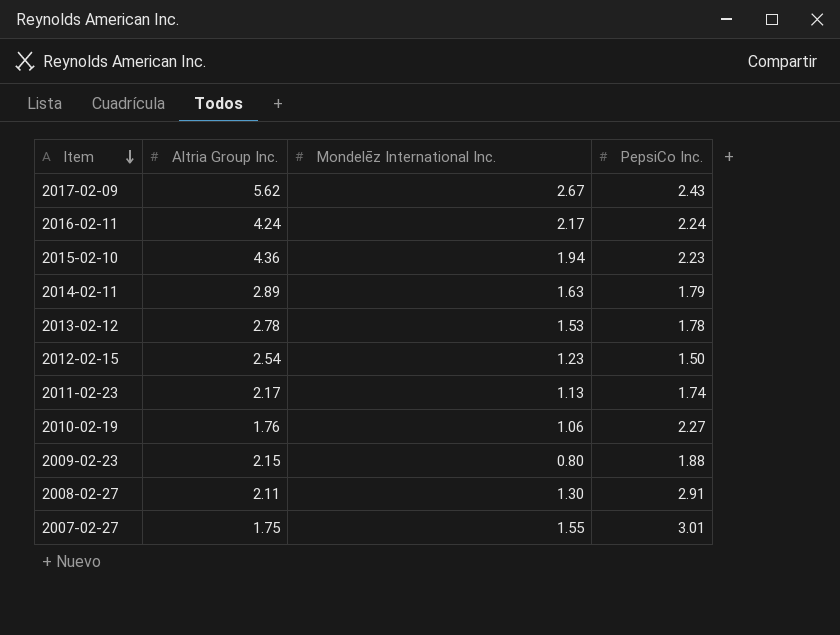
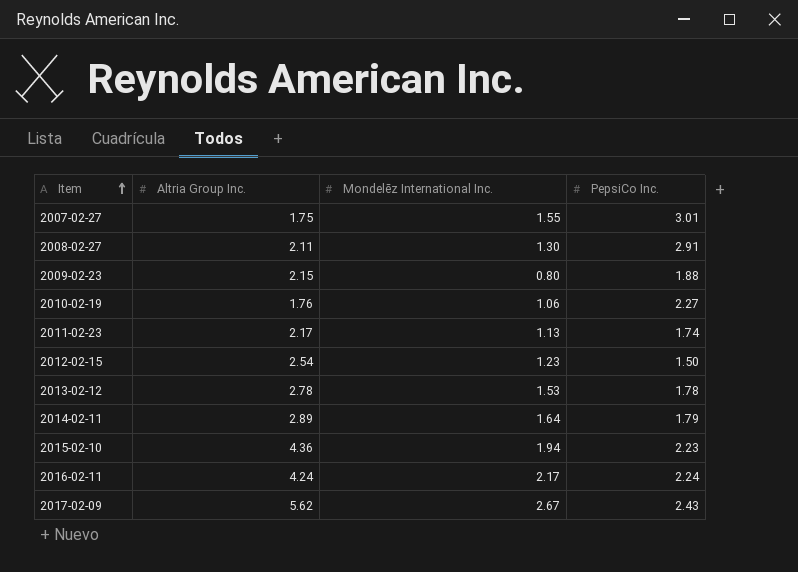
row order: Item descending -> Item ascending
2014-02-11 | Mondelēz International Inc.: 1.63 -> 1.64

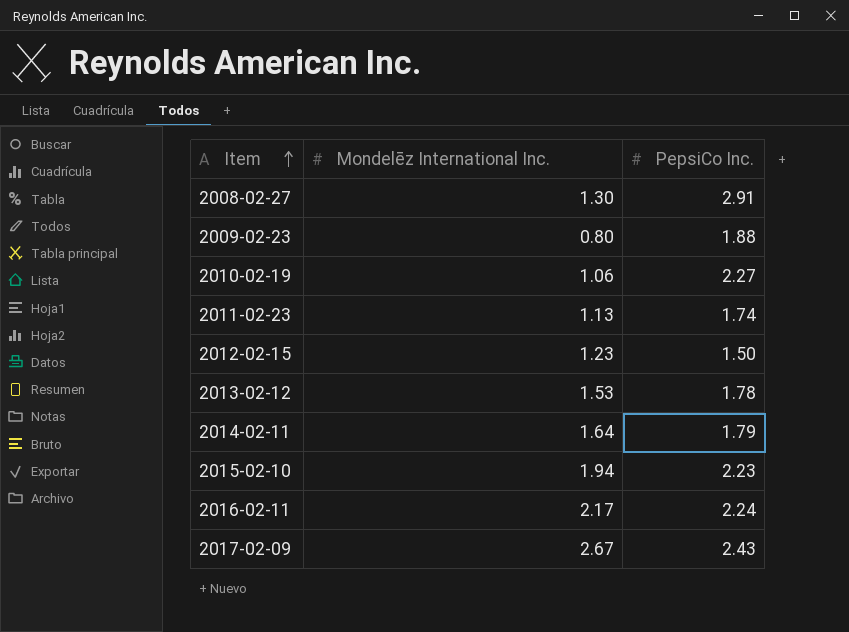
column Altria Group Inc. | position: 2 -> none
row 2007-02-27: 1.75 | 1.55 | 3.01 -> none

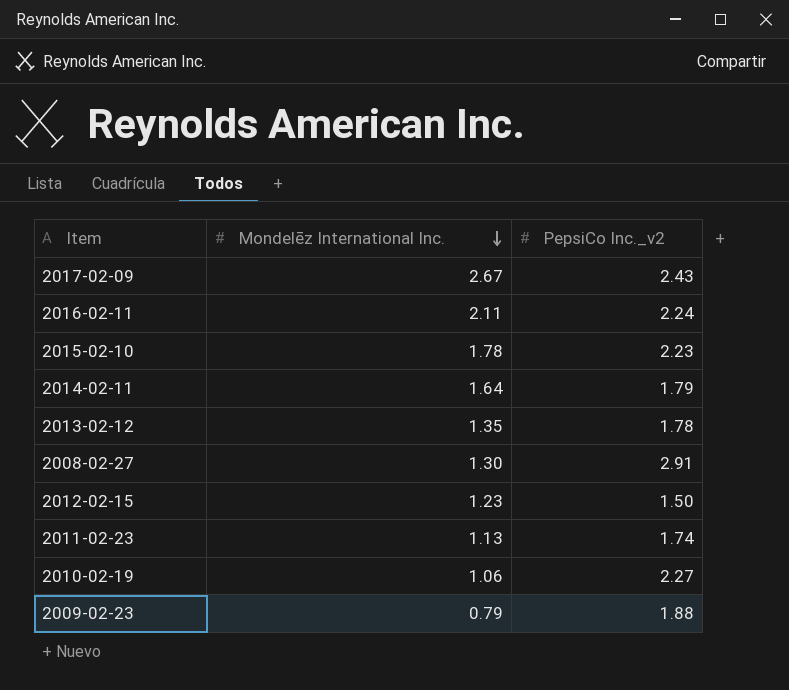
row order: Item ascending -> Mondelēz International Inc. descending
column name: PepsiCo Inc. -> PepsiCo Inc._v2
2016-02-11 | Mondelēz International Inc.: 2.17 -> 2.11
2015-02-10 | Mondelēz International Inc.: 1.94 -> 1.78
2013-02-12 | Mondelēz International Inc.: 1.53 -> 1.35
2009-02-23 | Mondelēz International Inc.: 0.80 -> 0.79

